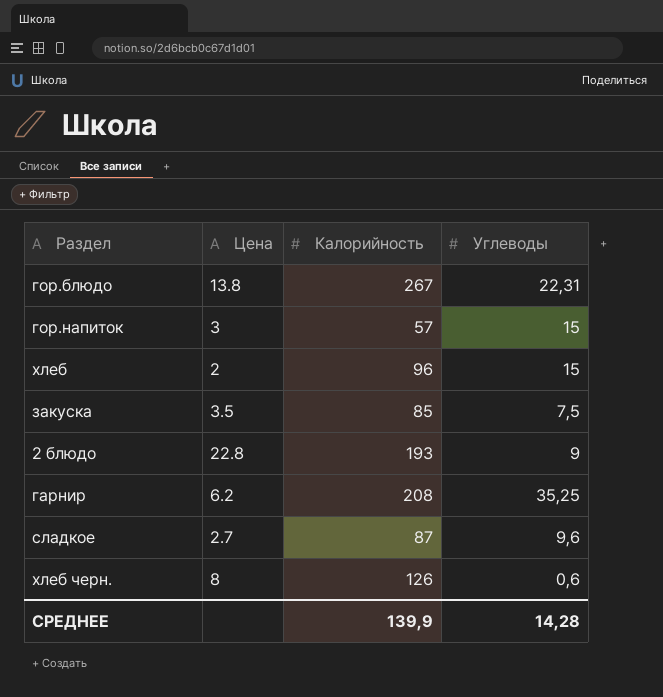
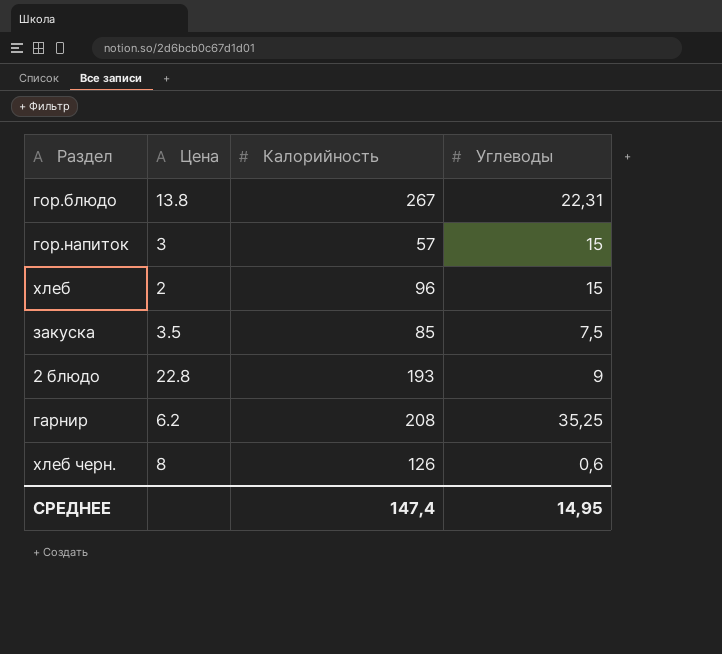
row сладкое: 2.7 | 87 | 9,6 -> none
СРЕДНЕЕ | Калорийность: 139,9 -> 147,4
СРЕДНЕЕ | Углеводы: 14,28 -> 14,95

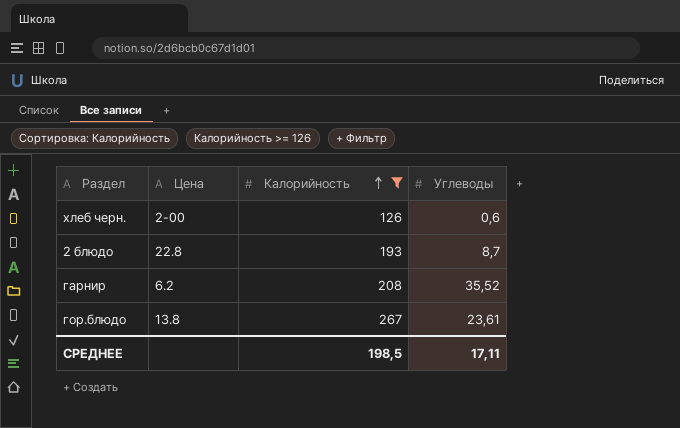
filter: none -> Калорийность >= 126
row order: none -> Калорийность ascending
хлеб черн. | Цена: 8 -> 2-00
2 блюдо | Углеводы: 9 -> 8,7
гарнир | Углеводы: 35,25 -> 35,52
гор.блюдо | Углеводы: 22,31 -> 23,61
СРЕДНЕЕ | Калорийность: 147,4 -> 198,5
СРЕДНЕЕ | Углеводы: 14,95 -> 17,11

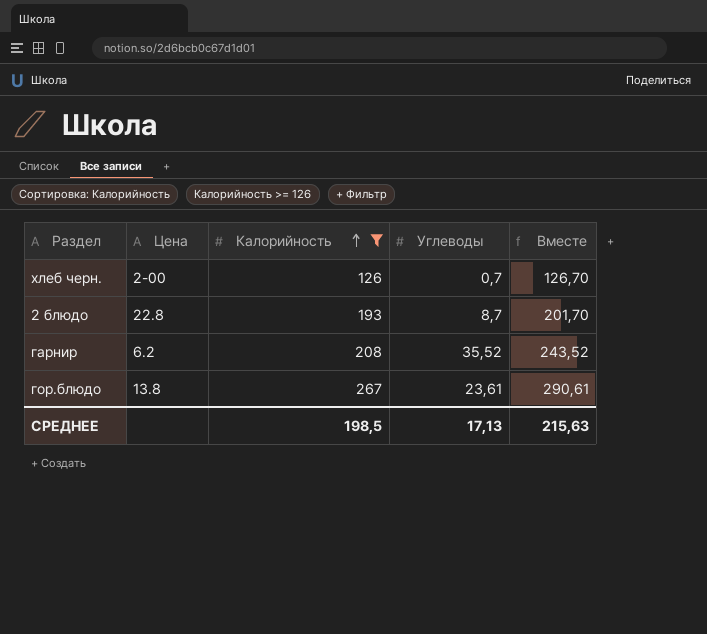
column Вместе | formula: none -> [Калорийность] + [Углеводы]
хлеб черн. | Углеводы: 0,6 -> 0,7
СРЕДНЕЕ | Углеводы: 17,11 -> 17,13

